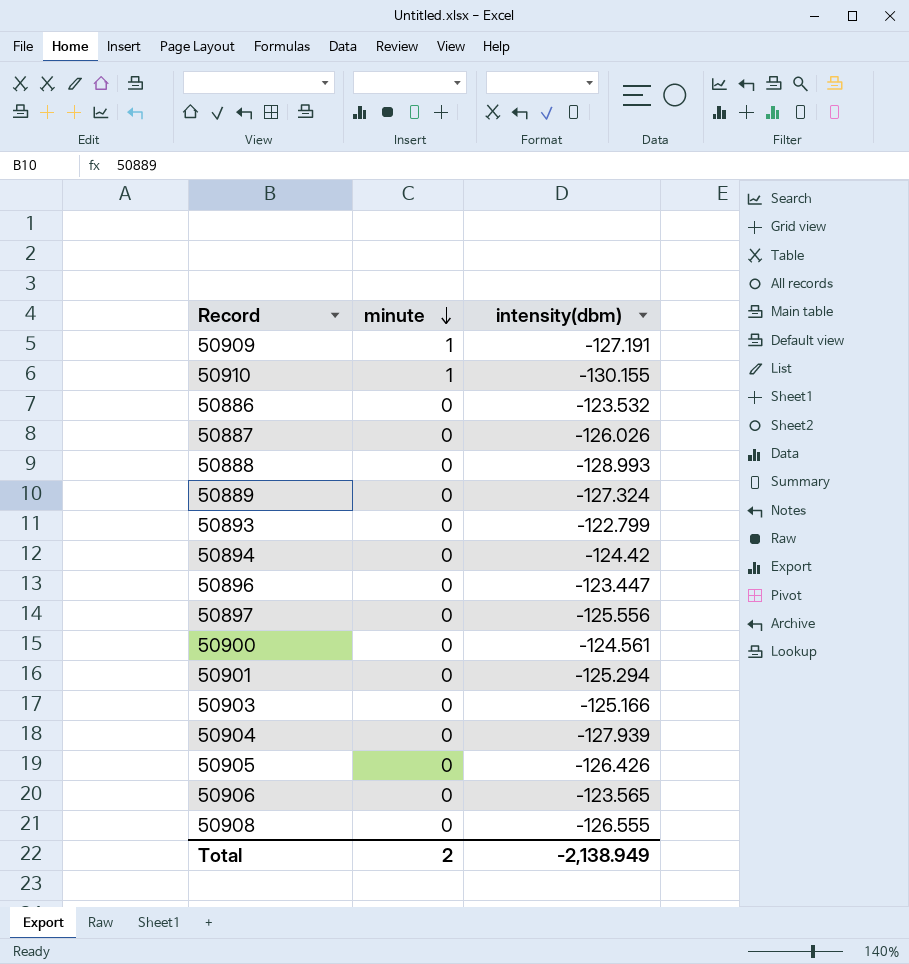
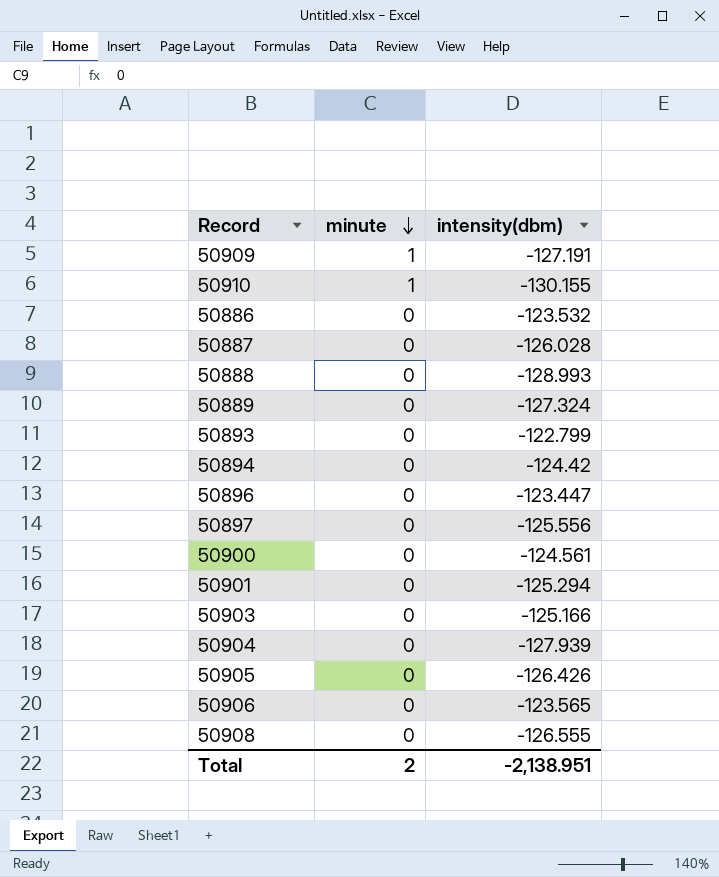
50887 | intensity(dbm): -126.026 -> -126.028
Total | intensity(dbm): -2,138.949 -> -2,138.951

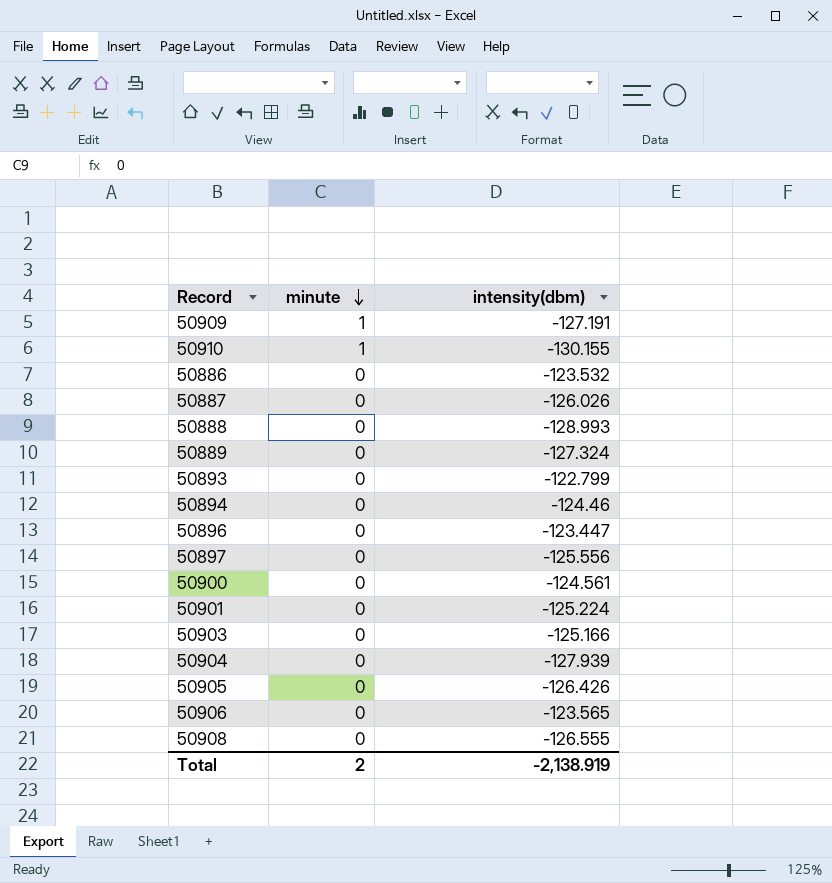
50887 | intensity(dbm): -126.028 -> -126.026
50894 | intensity(dbm): -124.42 -> -124.46
50901 | intensity(dbm): -125.294 -> -125.224
Total | intensity(dbm): -2,138.951 -> -2,138.919

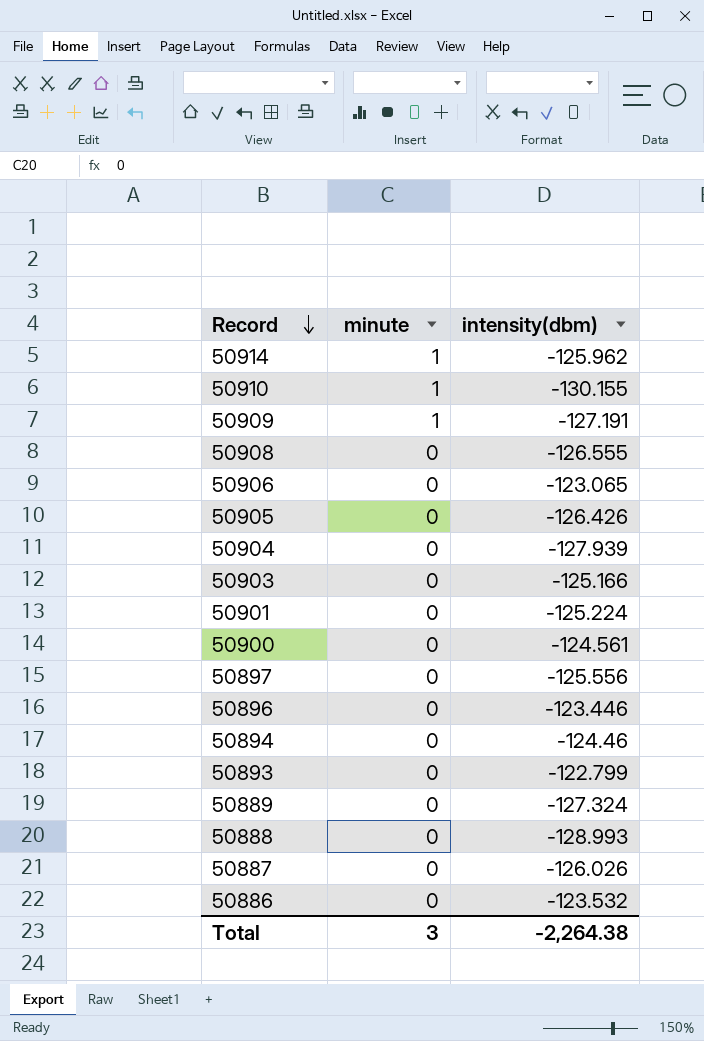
row order: minute descending -> Record descending
row 50914: none -> 1 | -125.962
50906 | intensity(dbm): -123.565 -> -123.065
50896 | intensity(dbm): -123.447 -> -123.446
Total | minute: 2 -> 3
Total | intensity(dbm): -2,138.919 -> -2,264.38

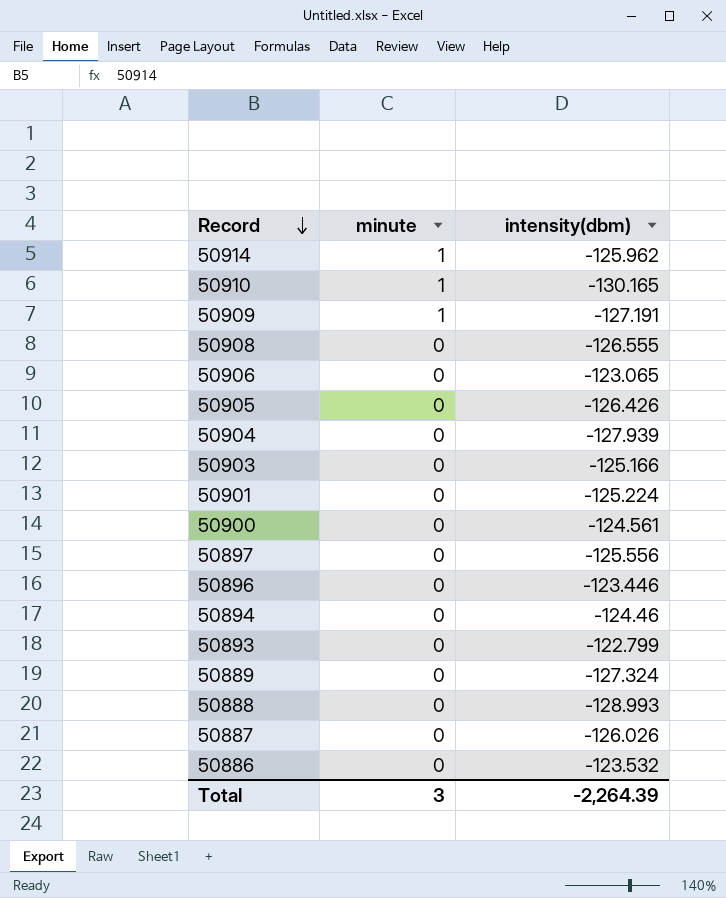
50910 | intensity(dbm): -130.155 -> -130.165
Total | intensity(dbm): -2,264.38 -> -2,264.39

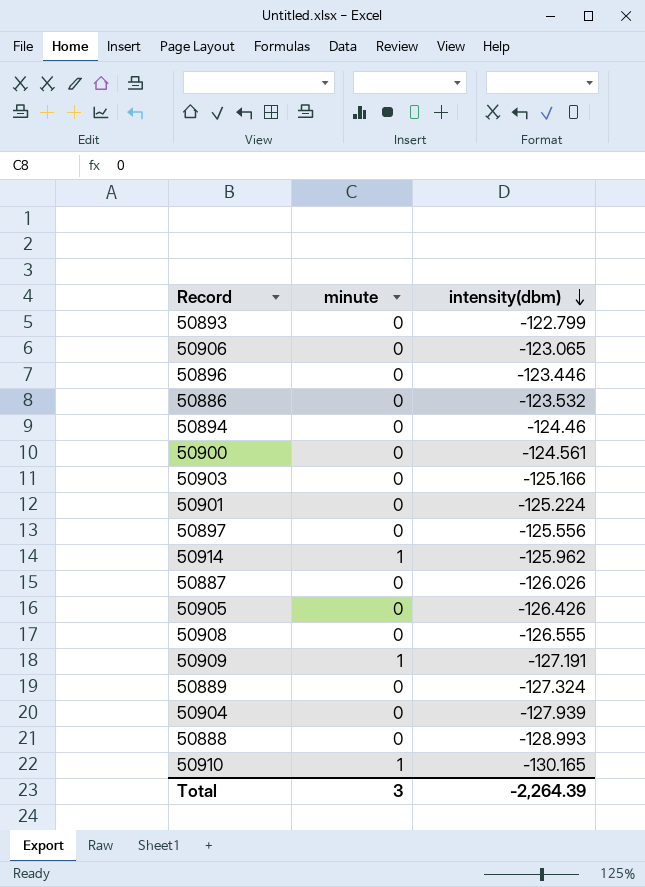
row order: Record descending -> intensity(dbm) descending

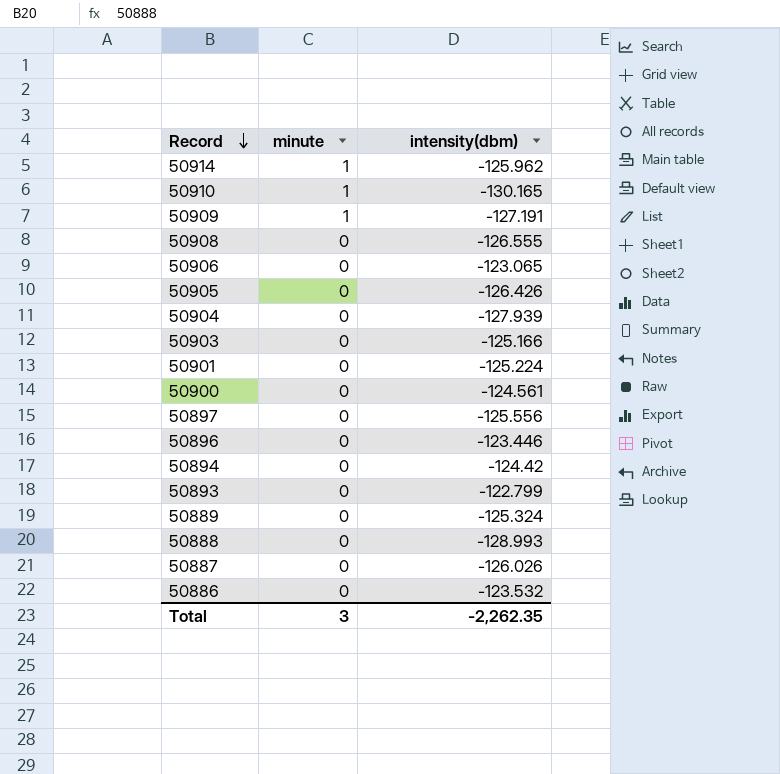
row order: intensity(dbm) descending -> Record descending
50894 | intensity(dbm): -124.46 -> -124.42
50889 | intensity(dbm): -127.324 -> -125.324
Total | intensity(dbm): -2,264.39 -> -2,262.35

